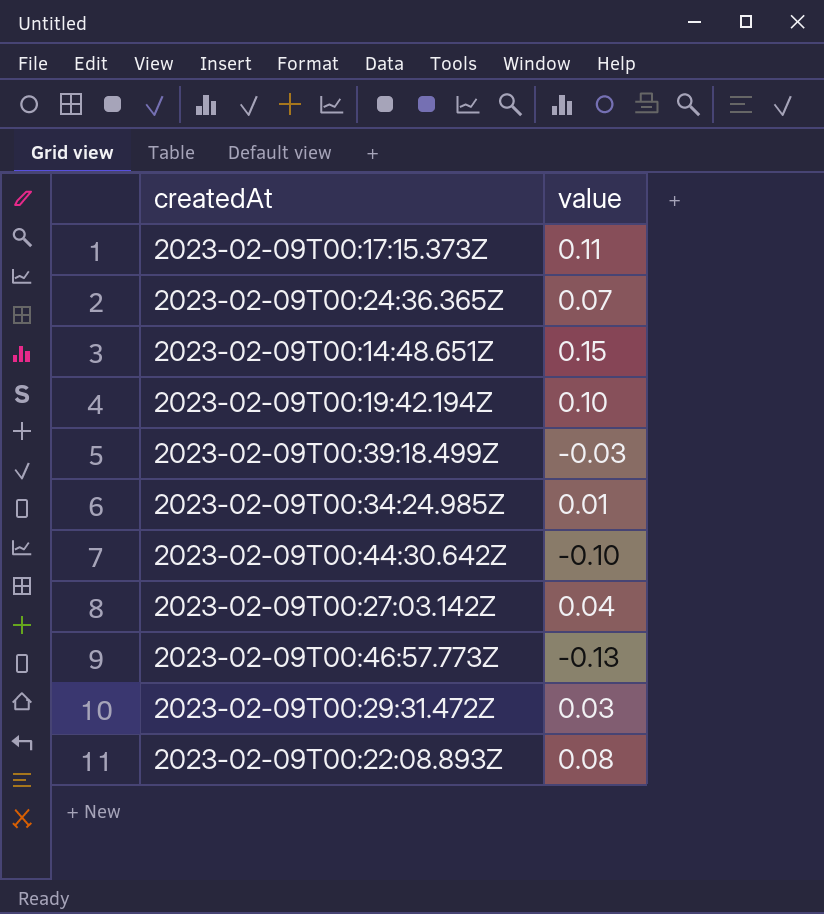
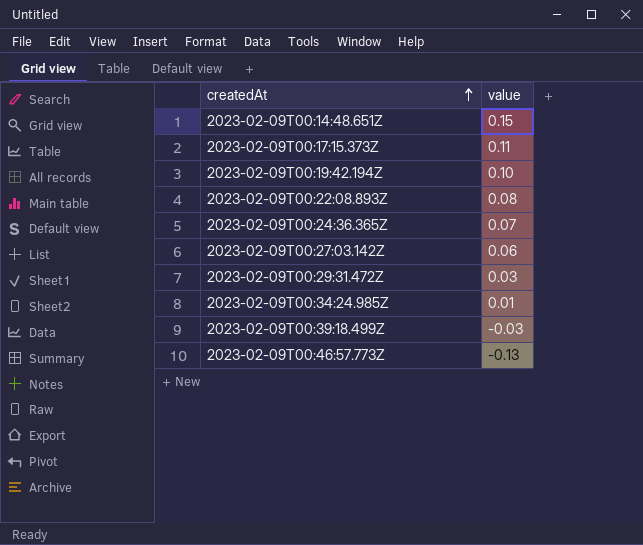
row order: none -> createdAt ascending
row 2023-02-09T00:44:30.642Z: -0.10 -> none
2023-02-09T00:27:03.142Z | value: 0.04 -> 0.06

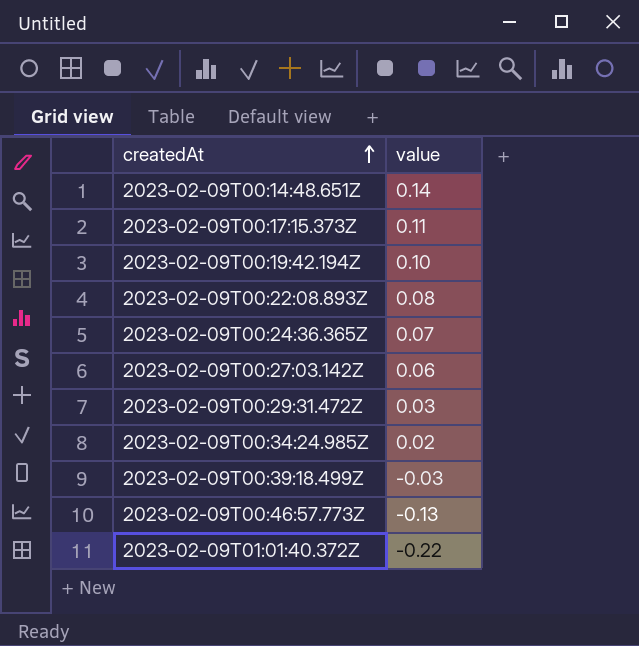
2023-02-09T00:14:48.651Z | value: 0.15 -> 0.14
2023-02-09T00:34:24.985Z | value: 0.01 -> 0.02
row 2023-02-09T01:01:40.372Z: none -> -0.22

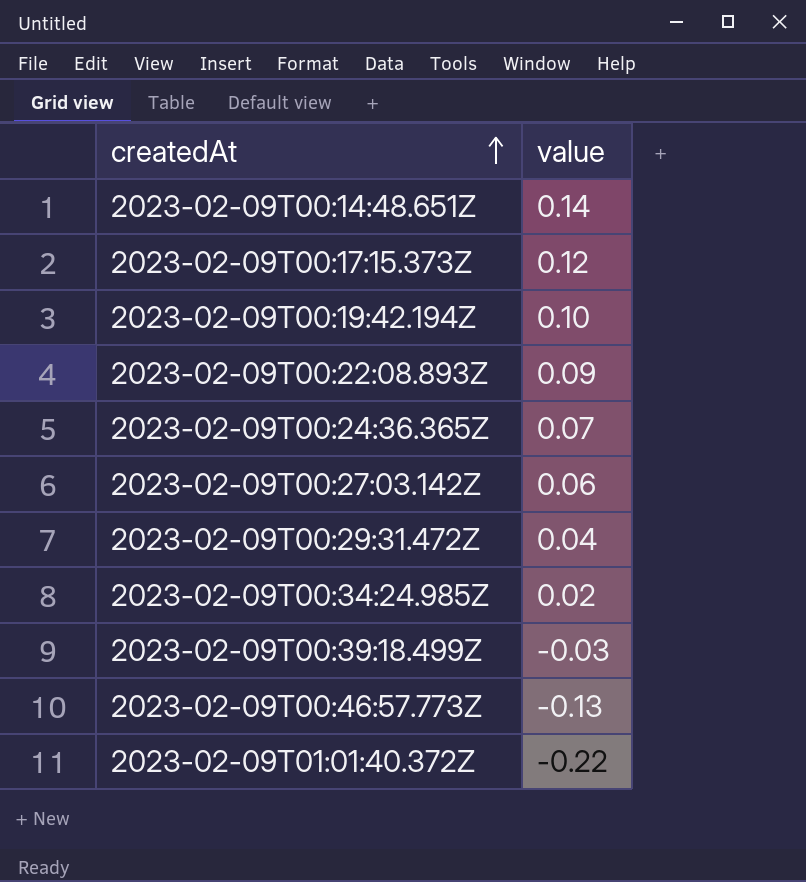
2023-02-09T00:17:15.373Z | value: 0.11 -> 0.12
2023-02-09T00:22:08.893Z | value: 0.08 -> 0.09
2023-02-09T00:29:31.472Z | value: 0.03 -> 0.04

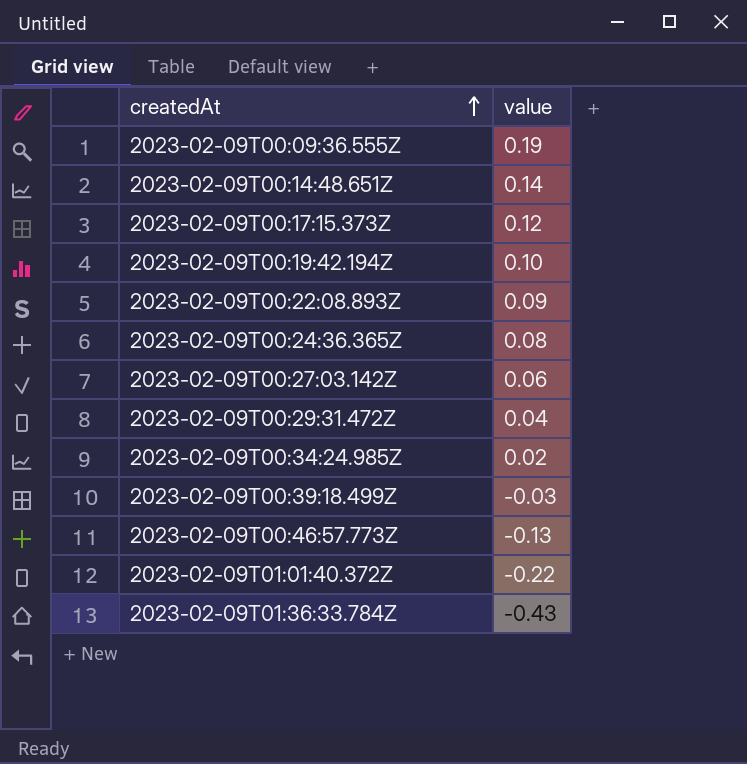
row 2023-02-09T00:09:36.555Z: none -> 0.19
2023-02-09T00:24:36.365Z | value: 0.07 -> 0.08
row 2023-02-09T01:36:33.784Z: none -> -0.43

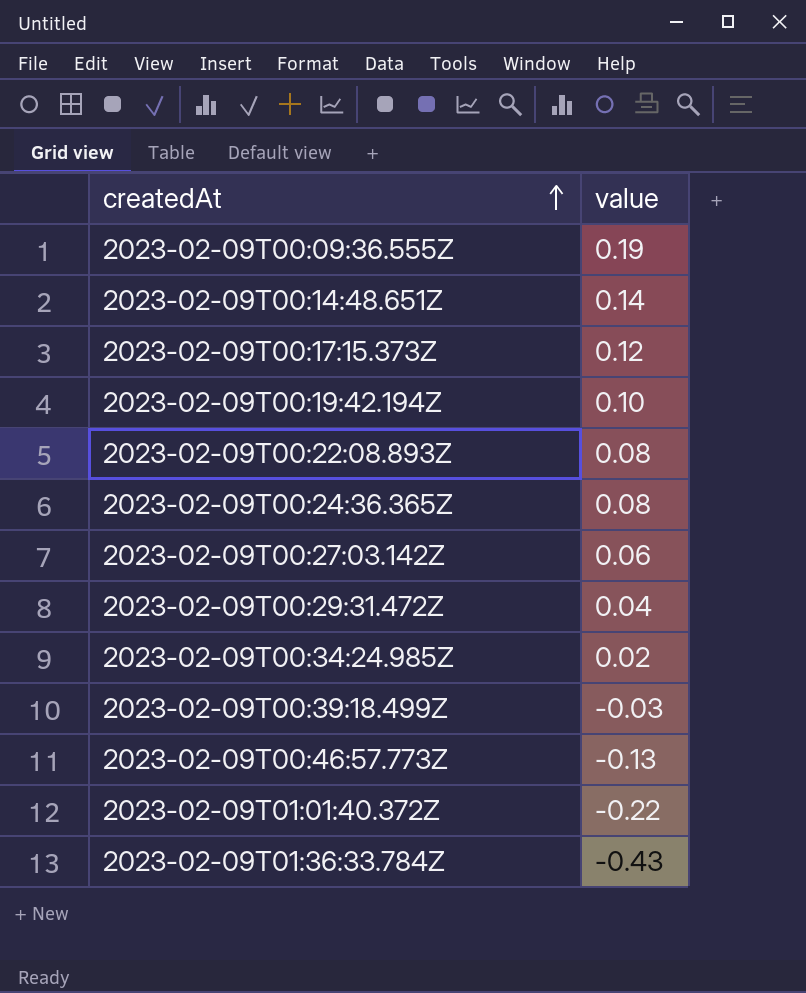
2023-02-09T00:22:08.893Z | value: 0.09 -> 0.08

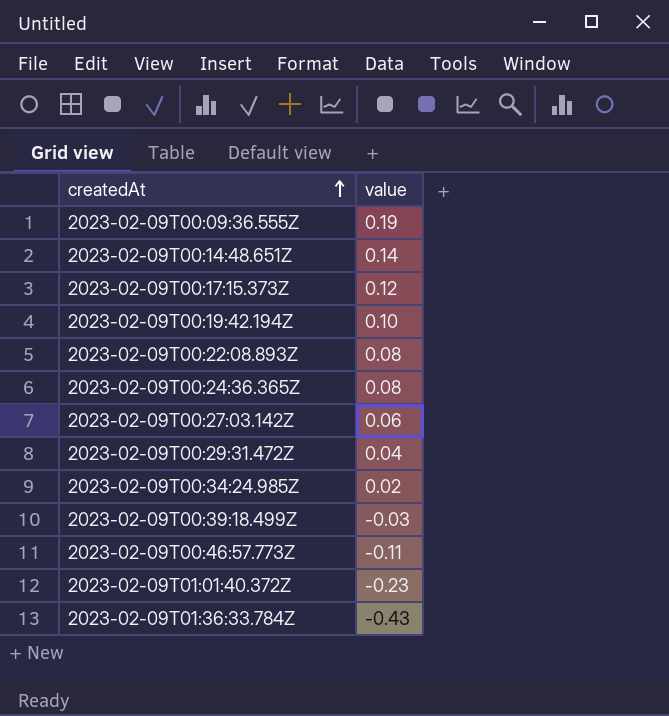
2023-02-09T00:46:57.773Z | value: -0.13 -> -0.11
2023-02-09T01:01:40.372Z | value: -0.22 -> -0.23

